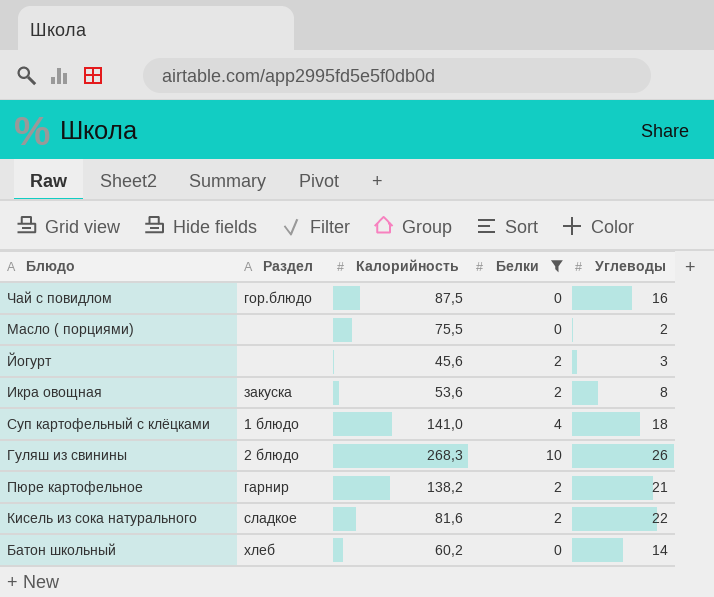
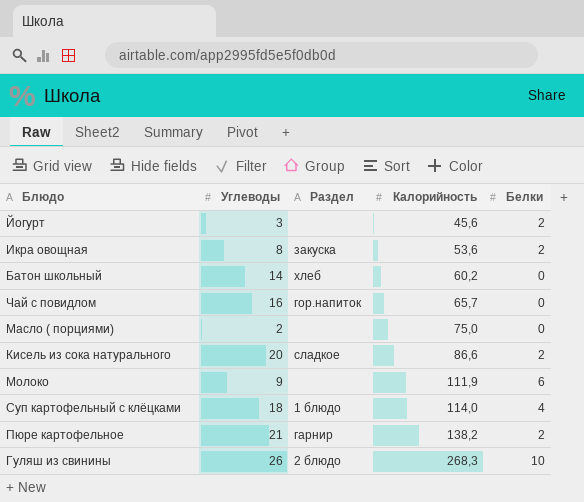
filter: Белки != 6 -> none
row order: none -> Калорийность ascending
column Углеводы | position: 5 -> 2
Чай с повидлом | Раздел: гор.блюдо -> гор.напиток
Чай с повидлом | Калорийность: 87,5 -> 65,7
Масло ( порциями) | Калорийность: 75,5 -> 75,0
Кисель из сока натурального | Углеводы: 22 -> 20
Кисель из сока натурального | Калорийность: 81,6 -> 86,6
Суп картофельный с клёцками | Калорийность: 141,0 -> 114,0

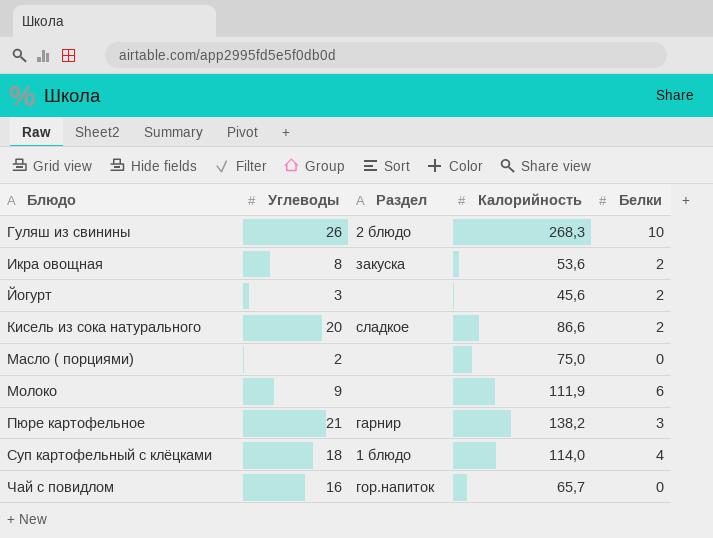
row order: Калорийность ascending -> Блюдо ascending
row Батон школьный: 14 | хлеб | 60,2 | 0 -> none
Пюре картофельное | Белки: 2 -> 3

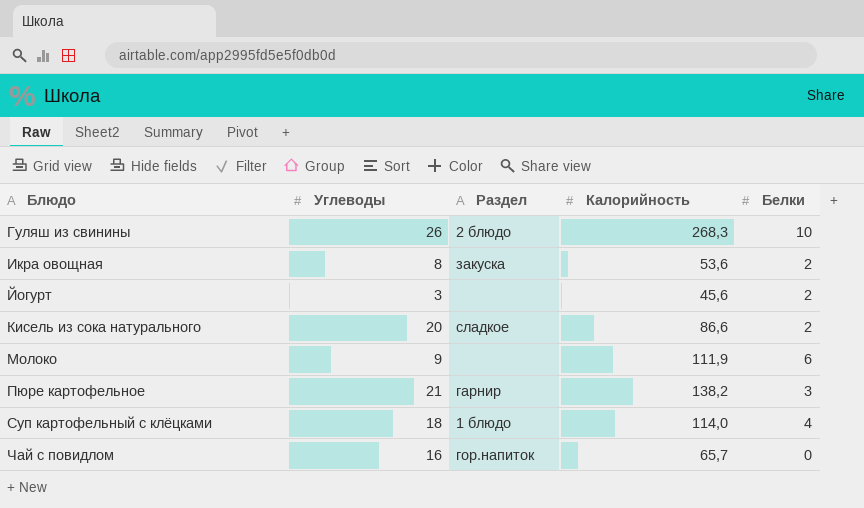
row Масло ( порциями): 2 | none | 75,0 | 0 -> none

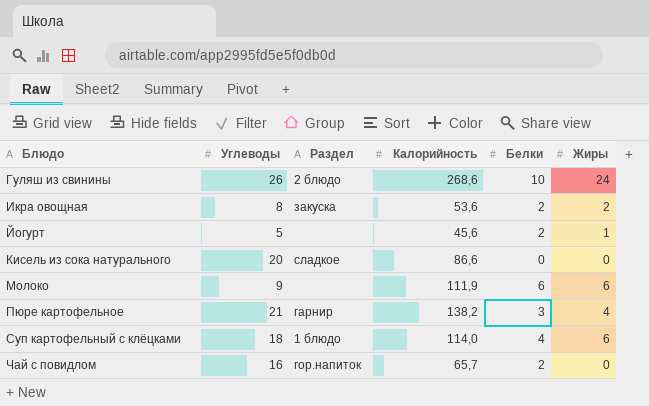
column Жиры | position: none -> 6
Гуляш из свинины | Калорийность: 268,3 -> 268,6
Йогурт | Углеводы: 3 -> 5
Кисель из сока натурального | Белки: 2 -> 0
Чай с повидлом | Белки: 0 -> 2

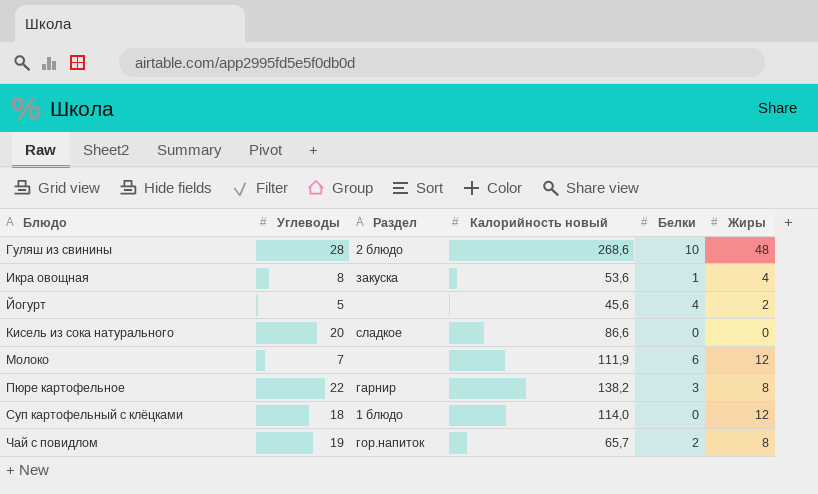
column name: Калорийность -> Калорийность новый
Гуляш из свинины | Углеводы: 26 -> 28
Гуляш из свинины | Жиры: 24 -> 48
Икра овощная | Белки: 2 -> 1
Икра овощная | Жиры: 2 -> 4
Йогурт | Белки: 2 -> 4
Йогурт | Жиры: 1 -> 2
Молоко | Углеводы: 9 -> 7
Молоко | Жиры: 6 -> 12
Пюре картофельное | Углеводы: 21 -> 22
Пюре картофельное | Жиры: 4 -> 8
Суп картофельный с клёцками | Белки: 4 -> 0
Суп картофельный с клёцками | Жиры: 6 -> 12
Чай с повидлом | Углеводы: 16 -> 19
Чай с повидлом | Жиры: 0 -> 8

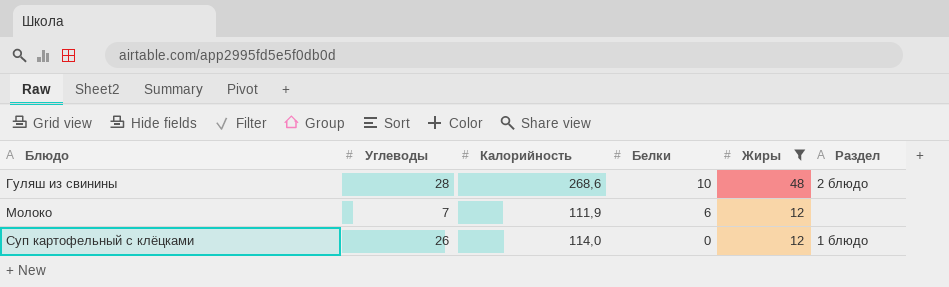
filter: none -> Жиры >= 12
column name: Калорийность новый -> Калорийность
column Раздел | position: 3 -> 6
Суп картофельный с клёцками | Углеводы: 18 -> 26

